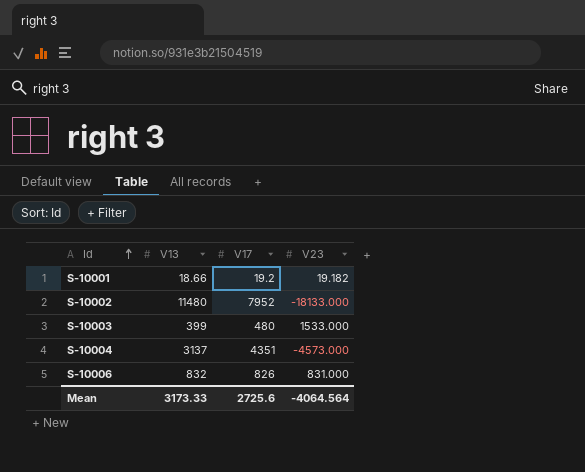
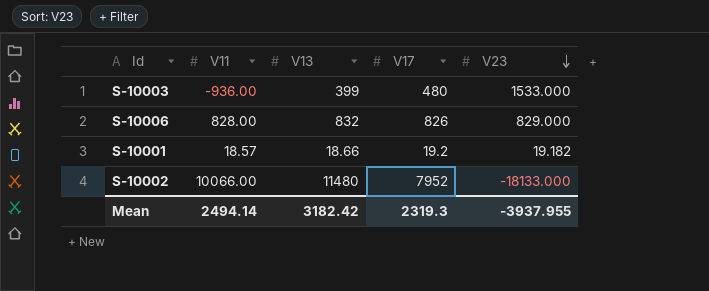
row order: Id ascending -> V23 descending
column V11 | position: none -> 2
row S-10004: 3137 | 4351 | -4573.000 -> none
S-10006 | V23: 831.000 -> 829.000
Mean | V13: 3173.33 -> 3182.42
Mean | V17: 2725.6 -> 2319.3
Mean | V23: -4064.564 -> -3937.955

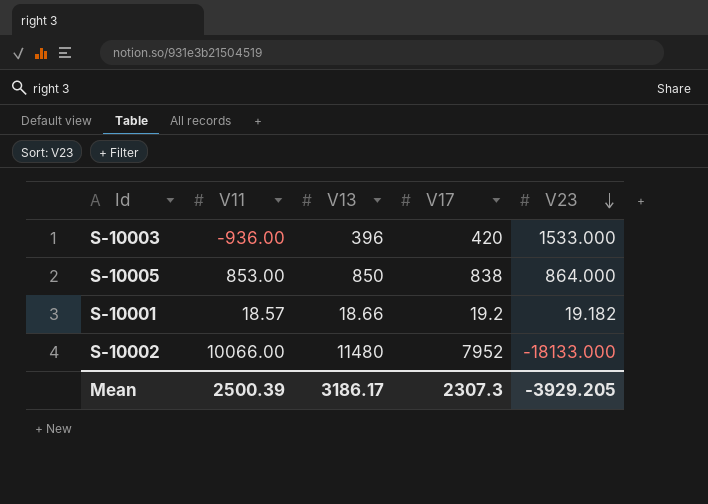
row S-10006: 828.00 | 832 | 826 | 829.000 -> none
S-10003 | V13: 399 -> 396
S-10003 | V17: 480 -> 420
row S-10005: none -> 853.00 | 850 | 838 | 864.000
Mean | V11: 2494.14 -> 2500.39
Mean | V13: 3182.42 -> 3186.17
Mean | V17: 2319.3 -> 2307.3
Mean | V23: -3937.955 -> -3929.205

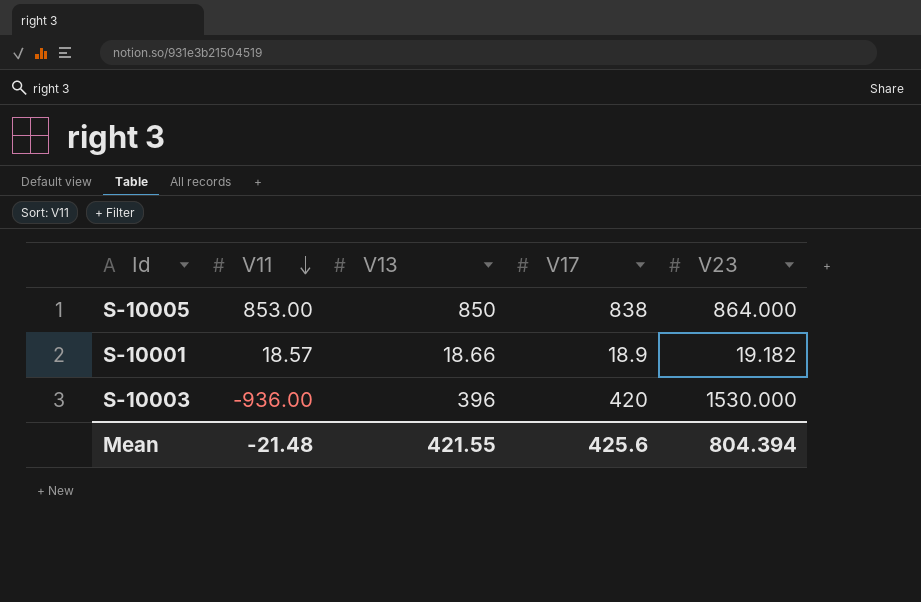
row order: V23 descending -> V11 descending
row S-10002: 10066.00 | 11480 | 7952 | -18133.000 -> none
S-10001 | V17: 19.2 -> 18.9
S-10003 | V23: 1533.000 -> 1530.000
Mean | V11: 2500.39 -> -21.48
Mean | V13: 3186.17 -> 421.55
Mean | V17: 2307.3 -> 425.6
Mean | V23: -3929.205 -> 804.394

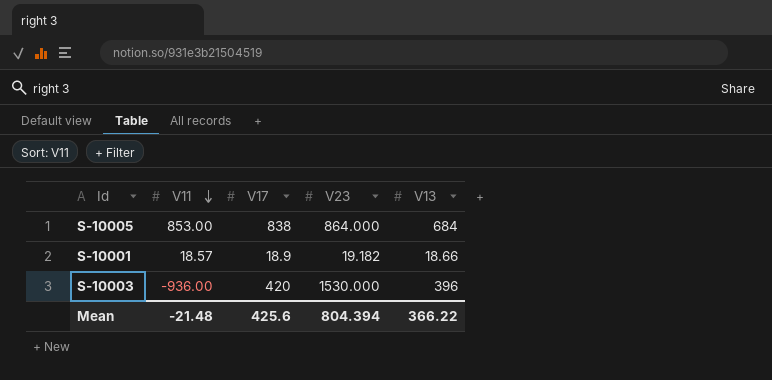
column V13 | position: 3 -> 5
S-10005 | V13: 850 -> 684
Mean | V13: 421.55 -> 366.22

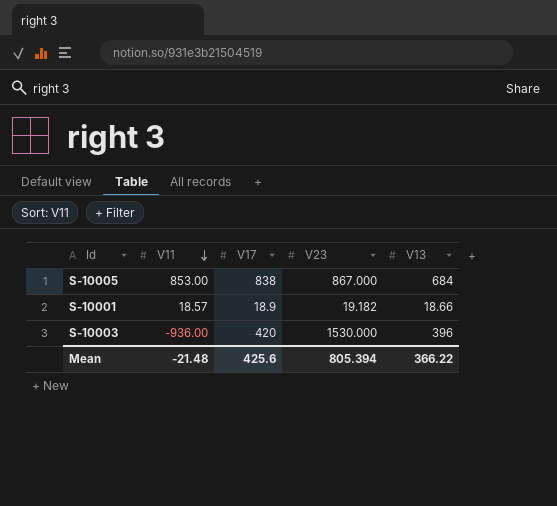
S-10005 | V23: 864.000 -> 867.000
Mean | V23: 804.394 -> 805.394

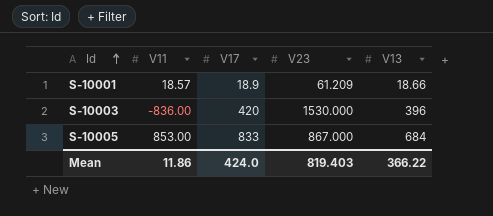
row order: V11 descending -> Id ascending
S-10001 | V23: 19.182 -> 61.209
S-10003 | V11: -936.00 -> -836.00
S-10005 | V17: 838 -> 833
Mean | V11: -21.48 -> 11.86
Mean | V17: 425.6 -> 424.0
Mean | V23: 805.394 -> 819.403

